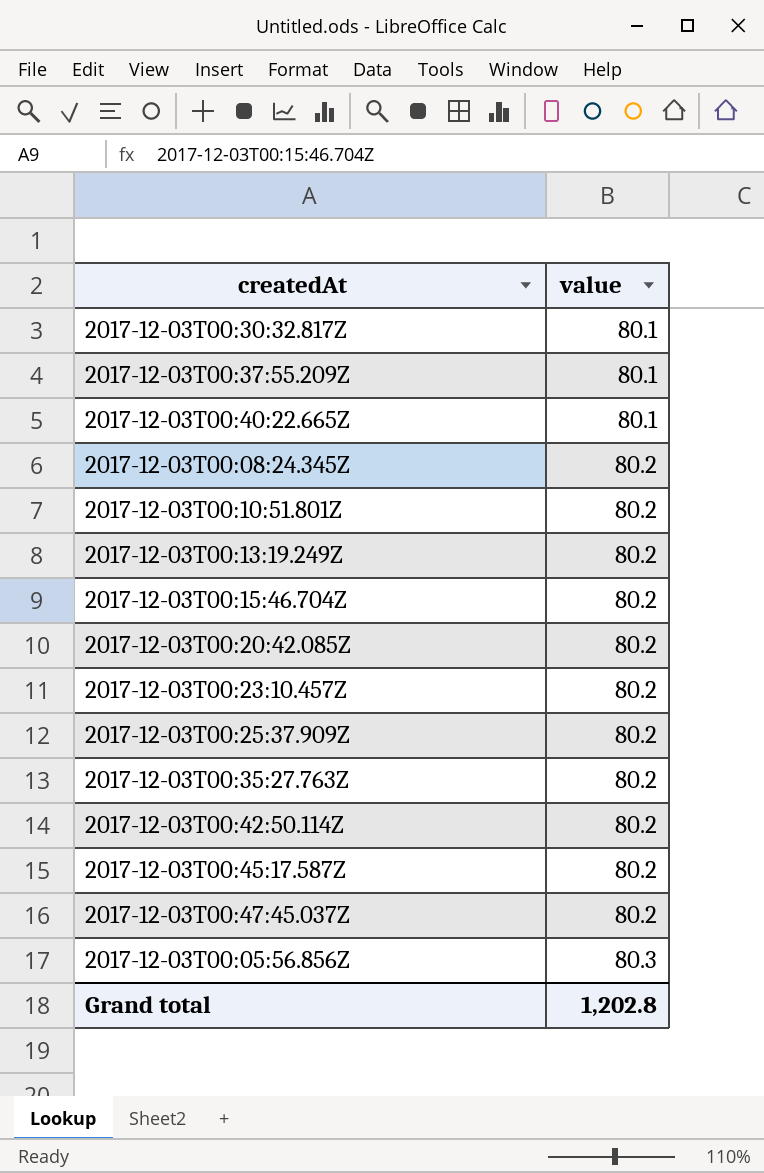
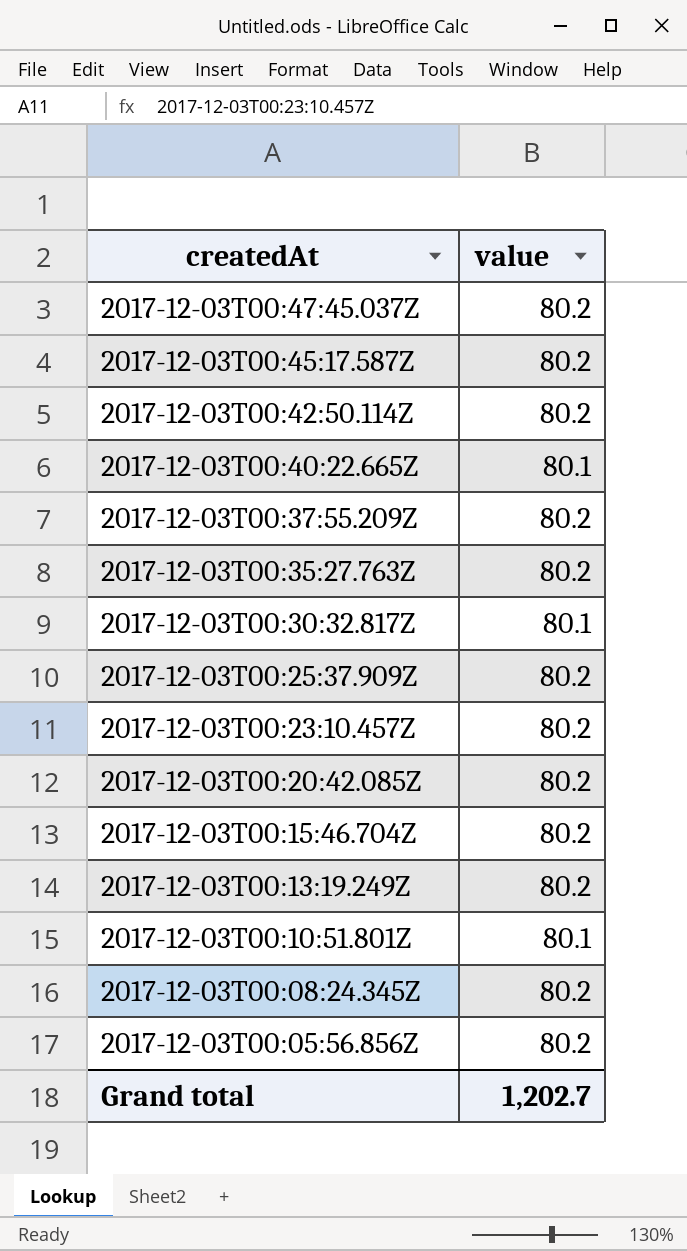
row order: value ascending -> createdAt descending
2017-12-03T00:37:55.209Z | value: 80.1 -> 80.2
2017-12-03T00:10:51.801Z | value: 80.2 -> 80.1
2017-12-03T00:05:56.856Z | value: 80.3 -> 80.2
Grand total | value: 1,202.8 -> 1,202.7

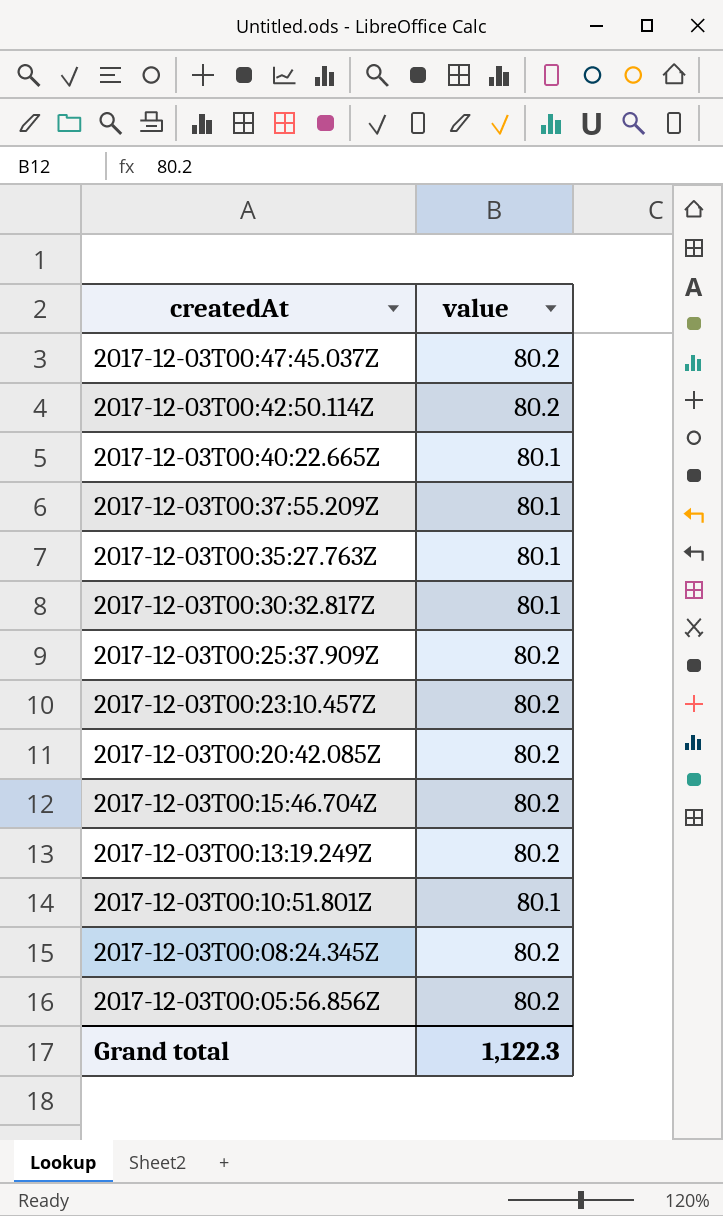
row 2017-12-03T00:45:17.587Z: 80.2 -> none
2017-12-03T00:37:55.209Z | value: 80.2 -> 80.1
2017-12-03T00:35:27.763Z | value: 80.2 -> 80.1
Grand total | value: 1,202.7 -> 1,122.3

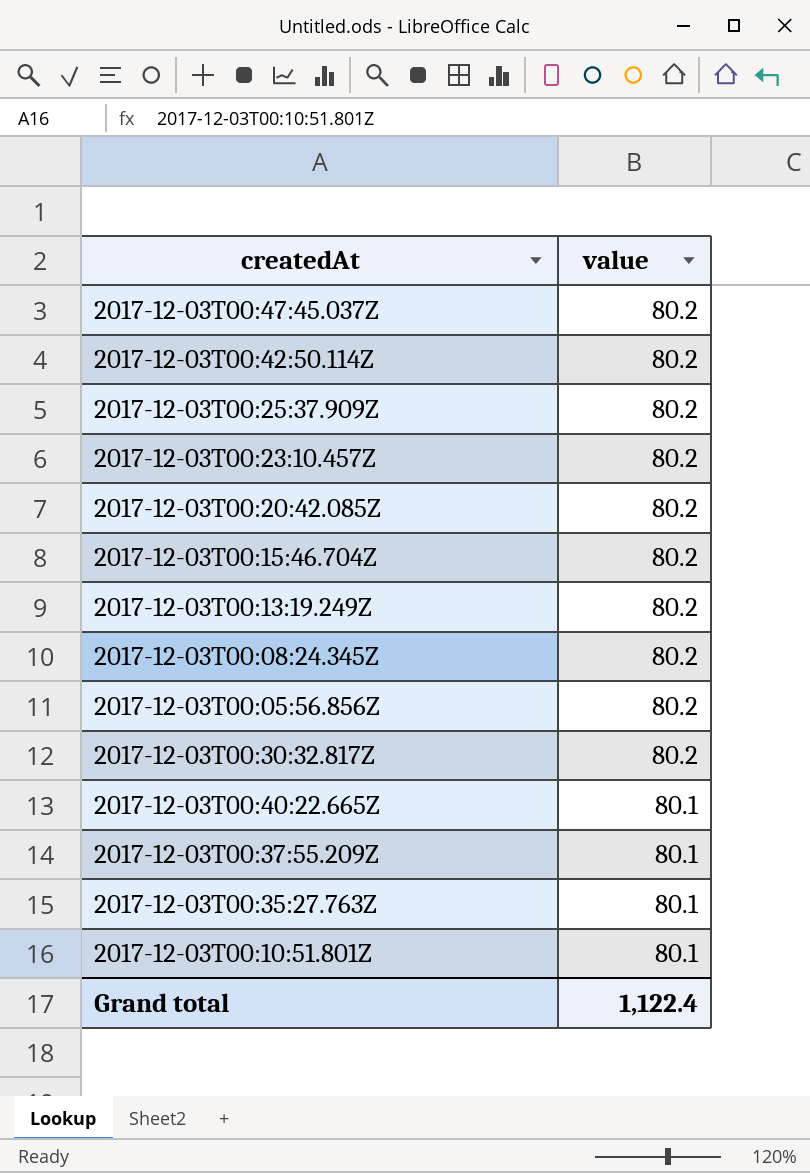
row order: createdAt descending -> value descending
2017-12-03T00:30:32.817Z | value: 80.1 -> 80.2
Grand total | value: 1,122.3 -> 1,122.4

